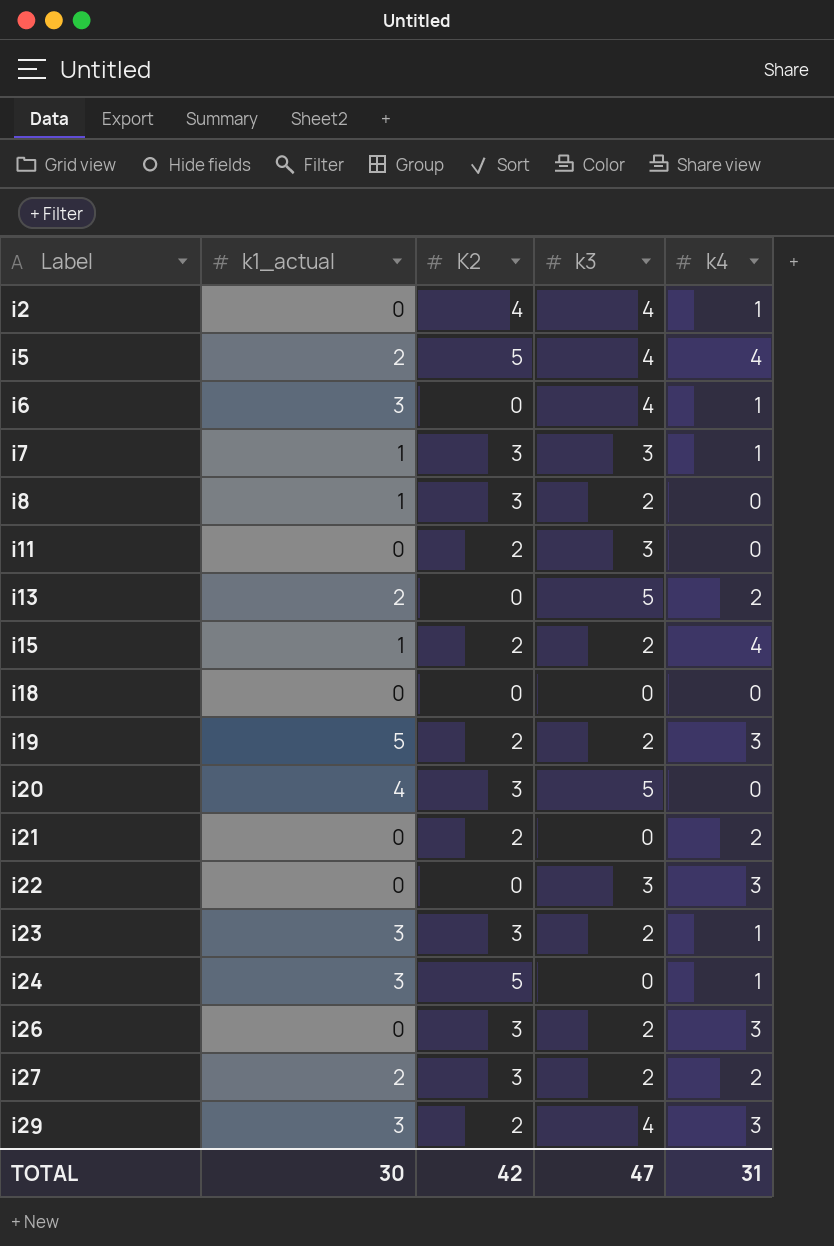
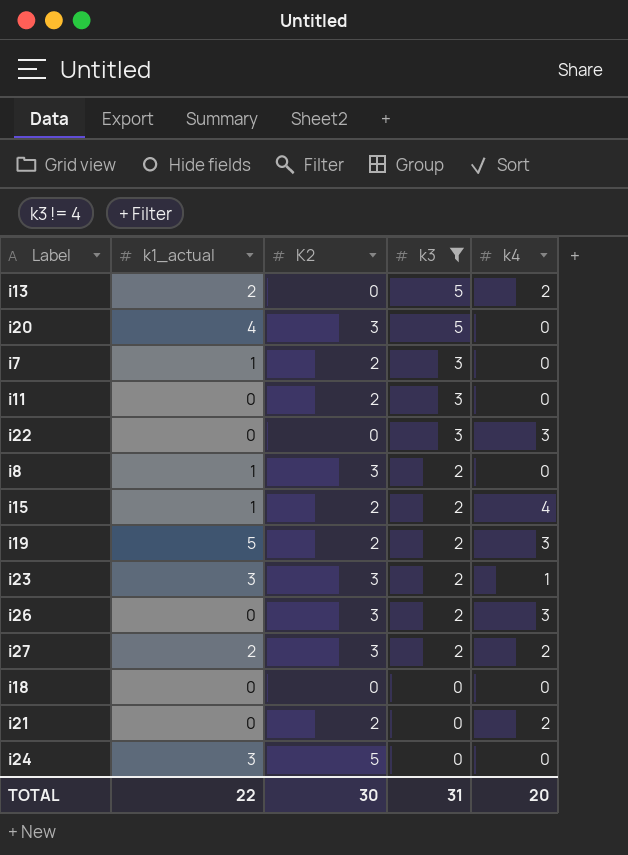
filter: none -> k3 != 4
row order: Label ascending -> k3 descending
i7 | K2: 3 -> 2
i7 | k4: 1 -> 0
i24 | k4: 1 -> 0
TOTAL | k1_actual: 30 -> 22
TOTAL | K2: 42 -> 30
TOTAL | k3: 47 -> 31
TOTAL | k4: 31 -> 20

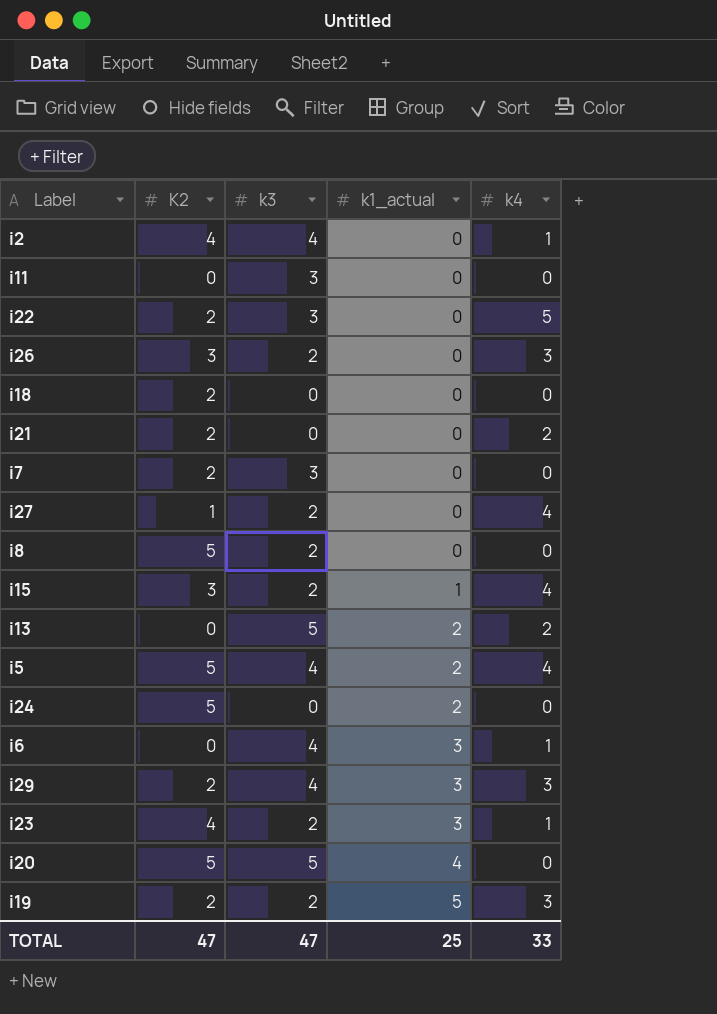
filter: k3 != 4 -> none
row order: k3 descending -> k1_actual ascending
column k1_actual | position: 2 -> 4
i11 | K2: 2 -> 0
i22 | K2: 0 -> 2
i22 | k4: 3 -> 5
i18 | K2: 0 -> 2
i7 | k1_actual: 1 -> 0
i27 | K2: 3 -> 1
i27 | k1_actual: 2 -> 0
i27 | k4: 2 -> 4
i8 | K2: 3 -> 5
i8 | k1_actual: 1 -> 0
i15 | K2: 2 -> 3
i24 | k1_actual: 3 -> 2
i23 | K2: 3 -> 4
i20 | K2: 3 -> 5
TOTAL | K2: 30 -> 47
TOTAL | k3: 31 -> 47
TOTAL | k1_actual: 22 -> 25
TOTAL | k4: 20 -> 33

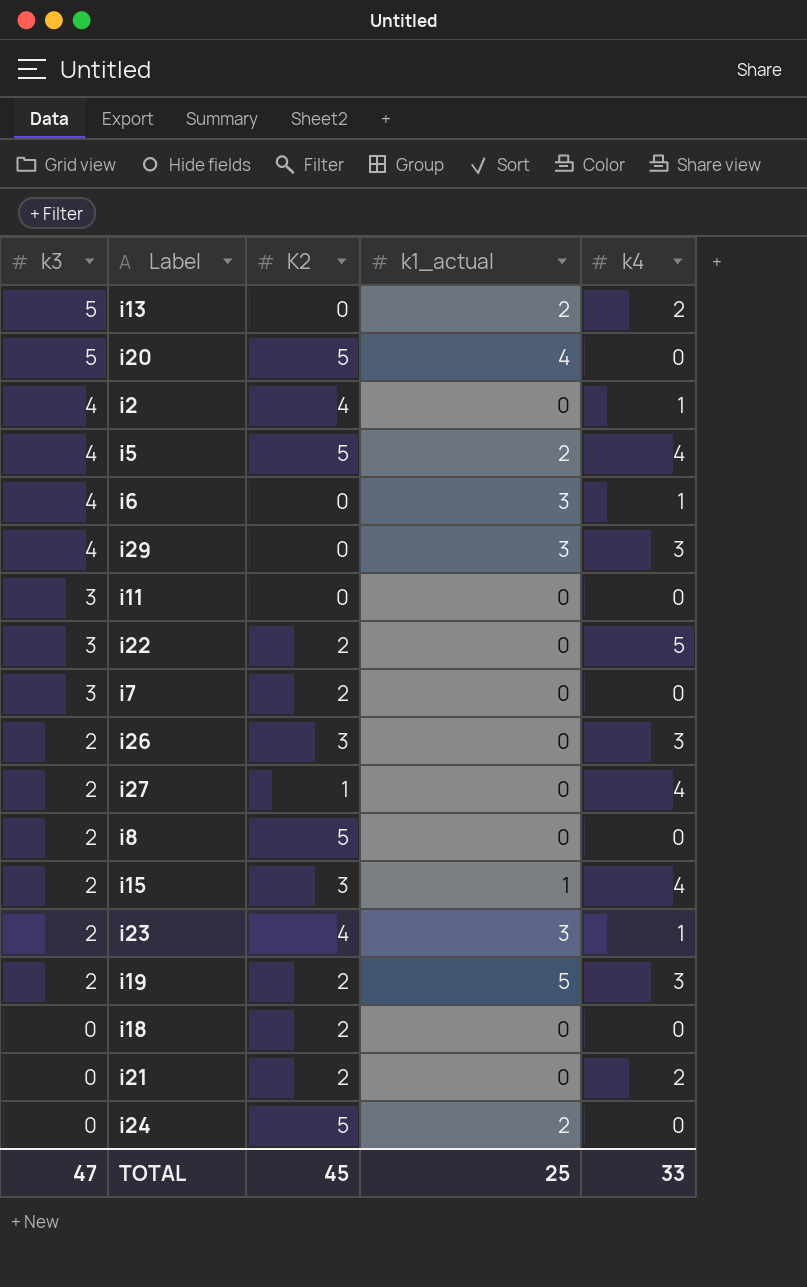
row order: k1_actual ascending -> k3 descending
column k3 | position: 3 -> 1
i29 | K2: 2 -> 0
TOTAL | K2: 47 -> 45

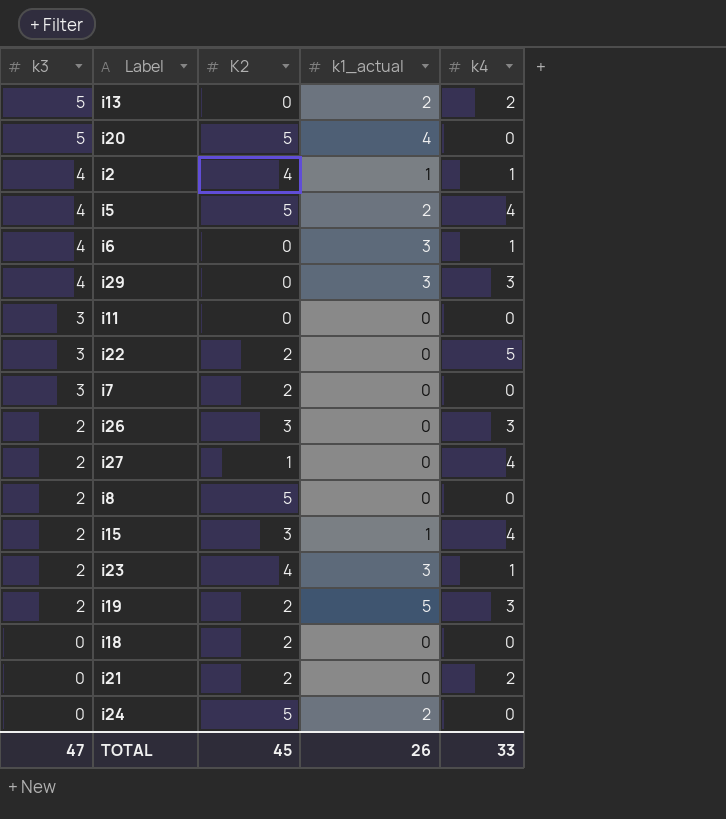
i2 | k1_actual: 0 -> 1
TOTAL | k1_actual: 25 -> 26

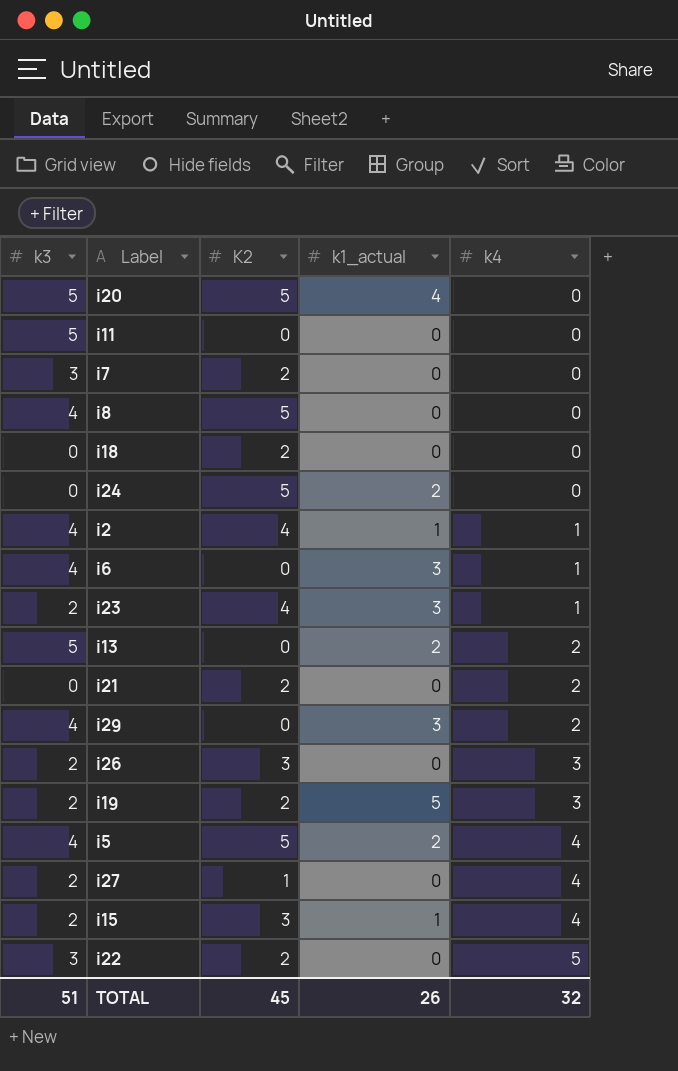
row order: k3 descending -> k4 ascending
i11 | k3: 3 -> 5
i8 | k3: 2 -> 4
i29 | k4: 3 -> 2
TOTAL | k3: 47 -> 51
TOTAL | k4: 33 -> 32

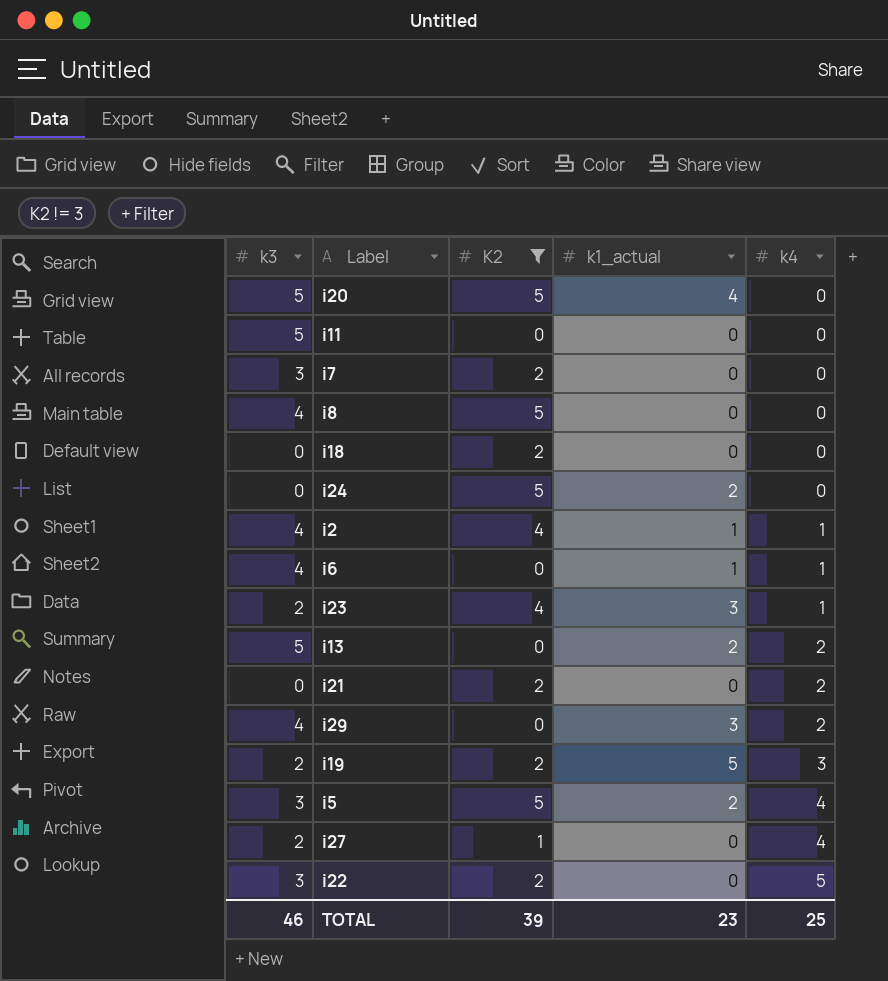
filter: none -> K2 != 3
i6 | k1_actual: 3 -> 1
i5 | k3: 4 -> 3
TOTAL | k3: 51 -> 46
TOTAL | K2: 45 -> 39
TOTAL | k1_actual: 26 -> 23
TOTAL | k4: 32 -> 25

